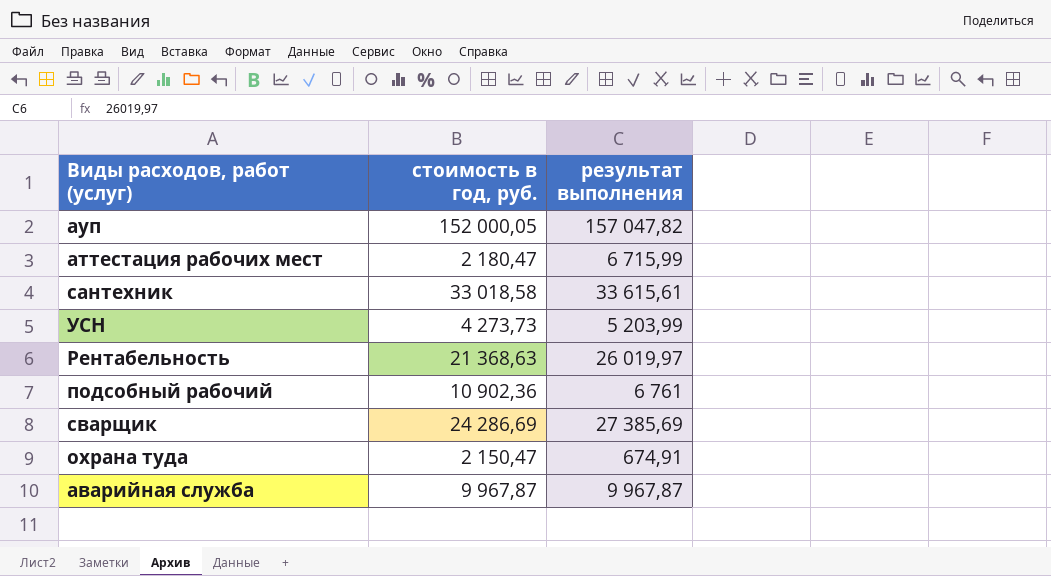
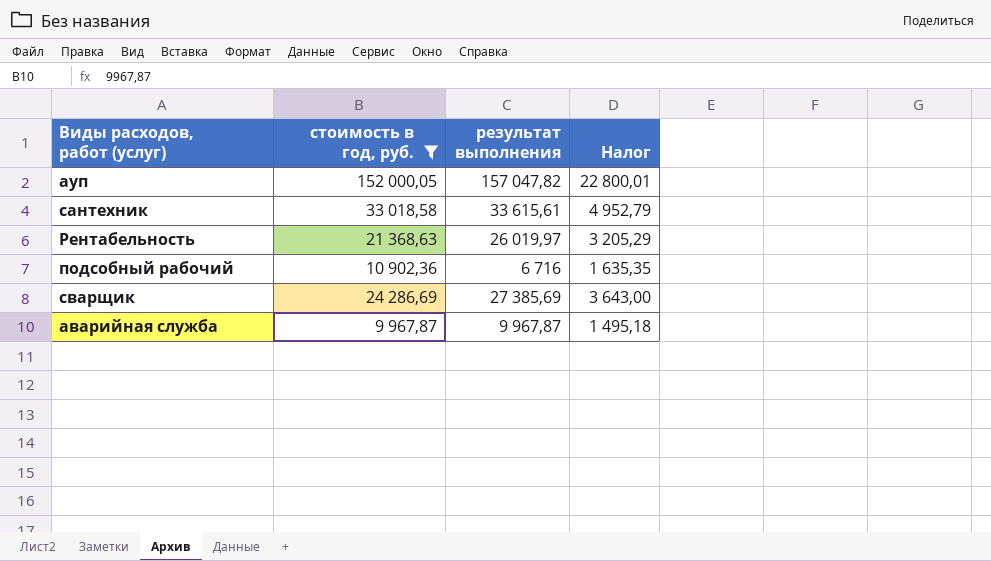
filter: none -> стоимость в год, руб. >= 9 967,87
column Налог | formula: none -> [стоимость в год, руб.] * 0,15
подсобный рабочий | результат выполнения: 6 761 -> 6 716

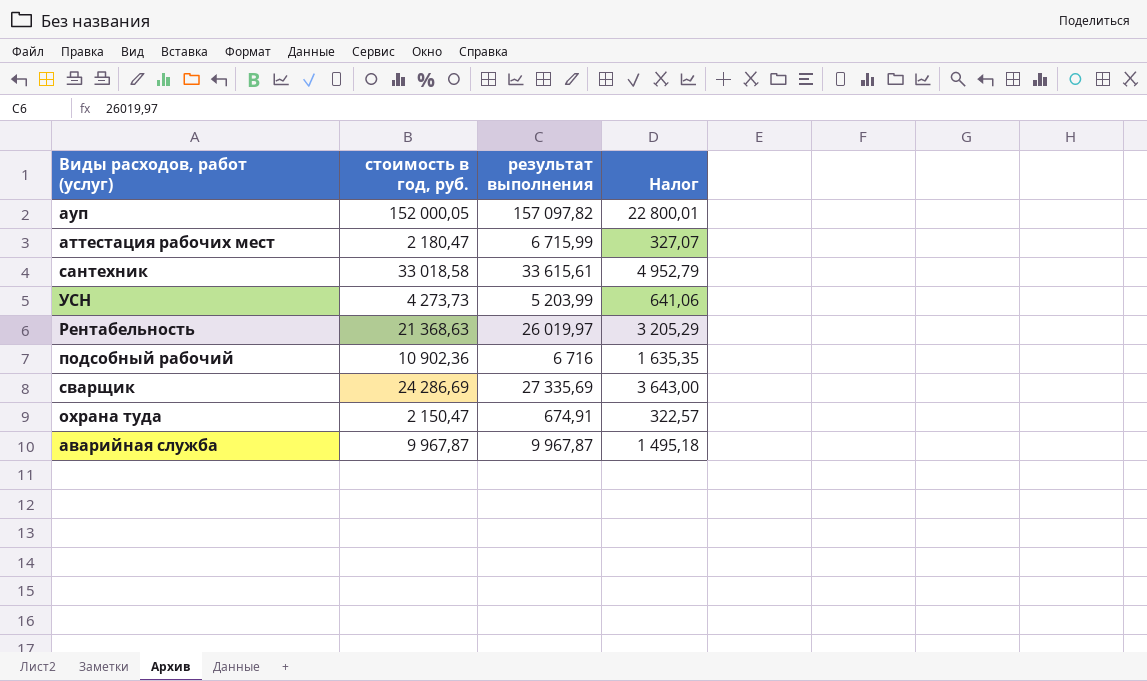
filter: стоимость в год, руб. >= 9 967,87 -> none
ауп | результат выполнения: 157 047,82 -> 157 097,82
сварщик | результат выполнения: 27 385,69 -> 27 335,69

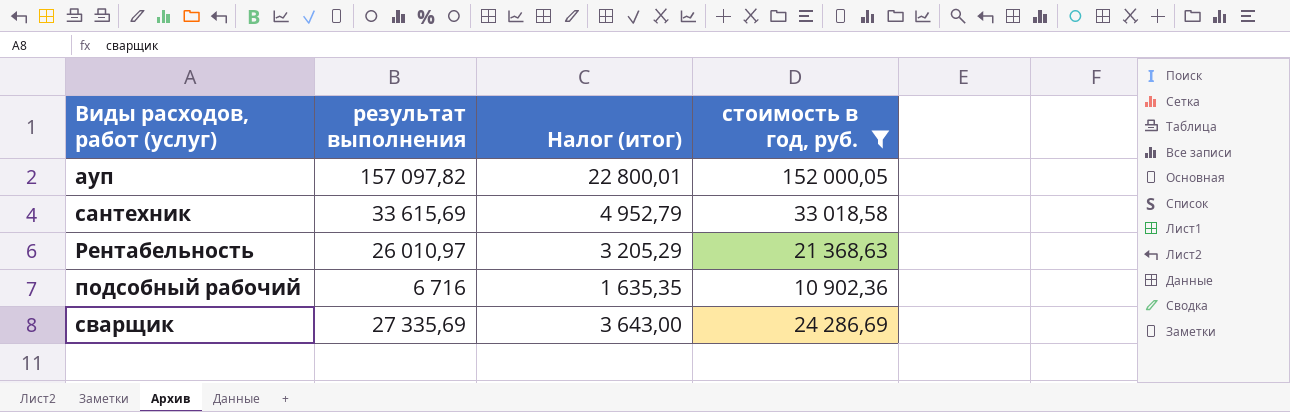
filter: none -> стоимость в год, руб. >= 10 902,36
column name: Налог -> Налог (итог)
column стоимость в год, руб. | position: 2 -> 4
сантехник | результат выполнения: 33 615,61 -> 33 615,69
Рентабельность | результат выполнения: 26 019,97 -> 26 010,97

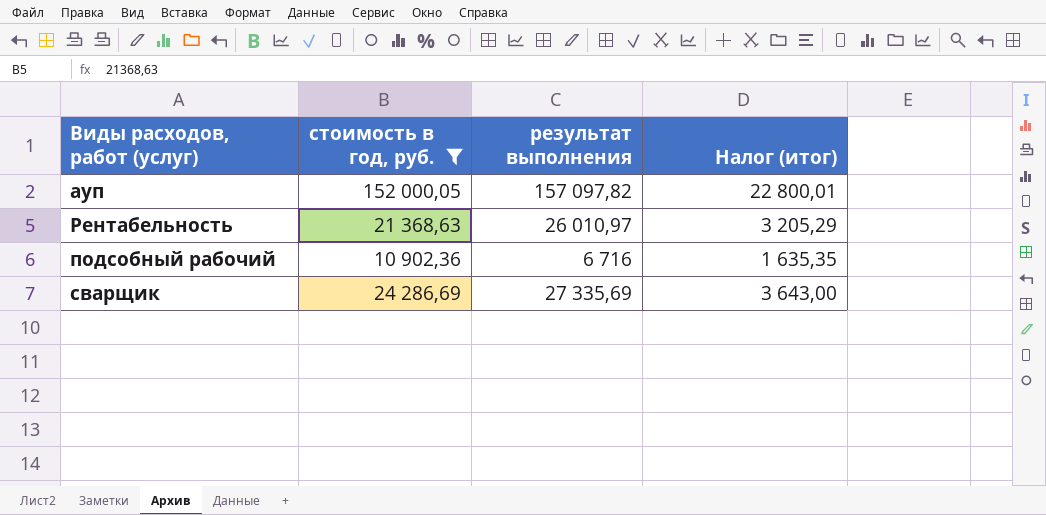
column стоимость в год, руб. | position: 4 -> 2
row сантехник: 33 615,69 | 4 952,79 | 33 018,58 -> none

